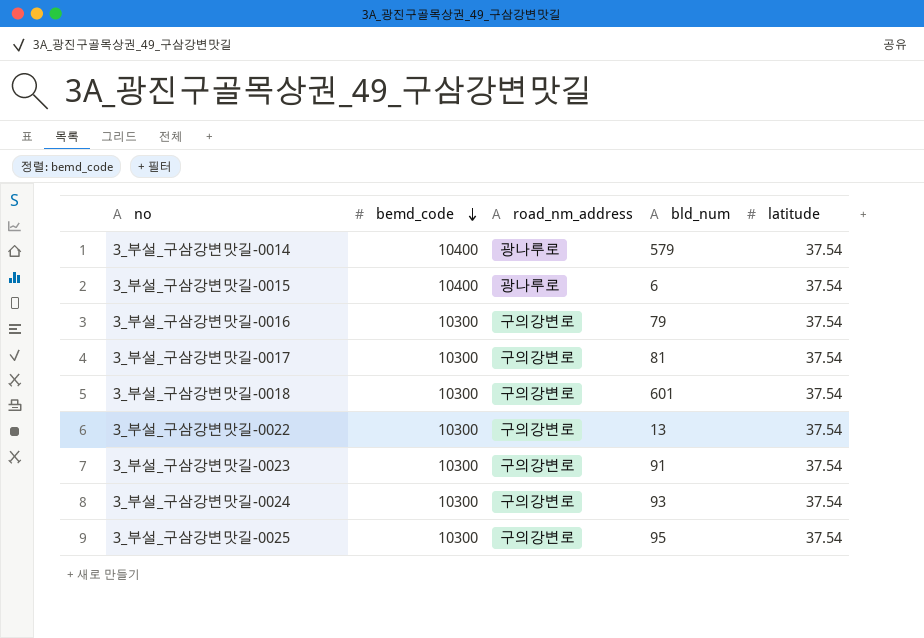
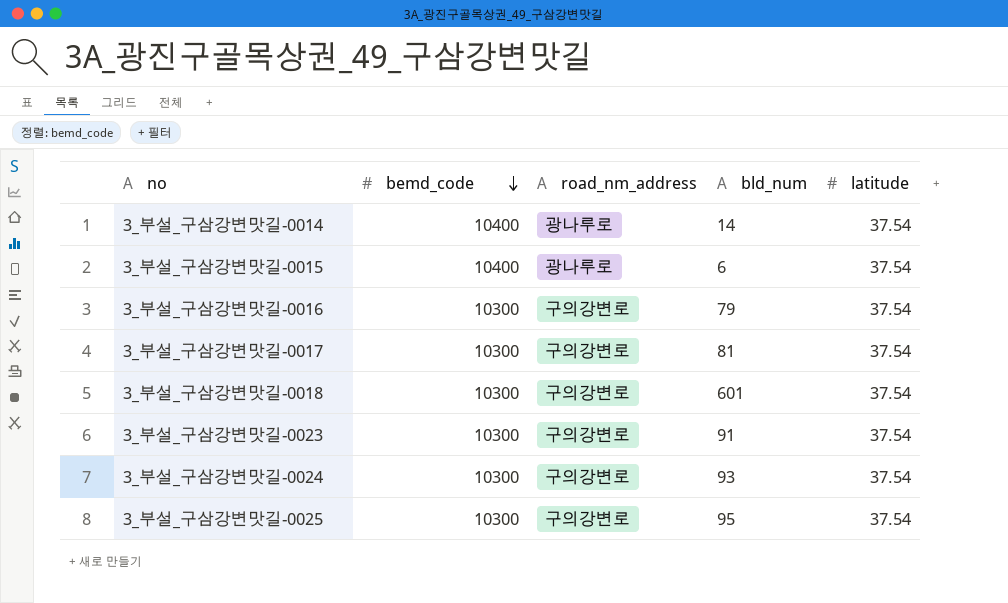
row 3_부설_구삼강변맛길-0022: 10300 | 구의강변로 | 13 | 37.54 -> none
3_부설_구삼강변맛길-0014 | bld_num: 579 -> 14

